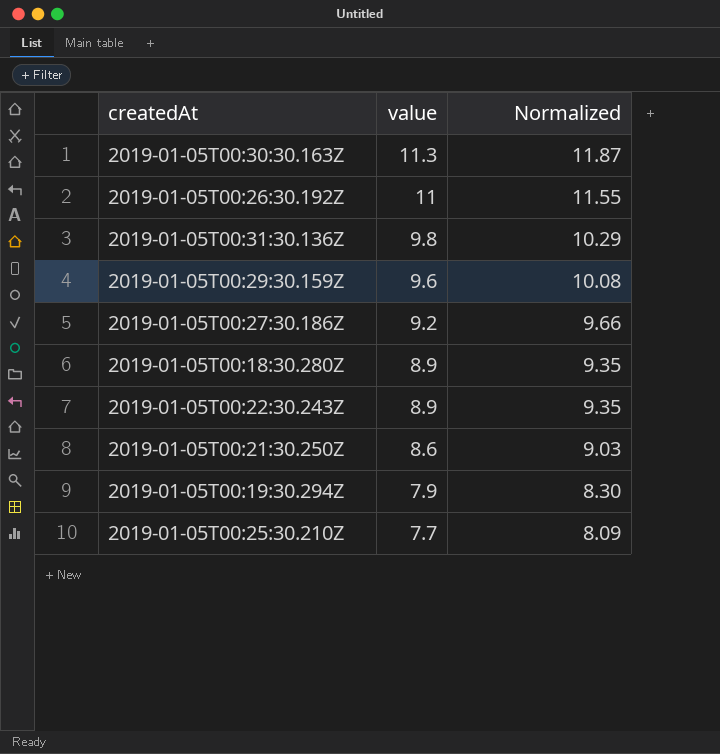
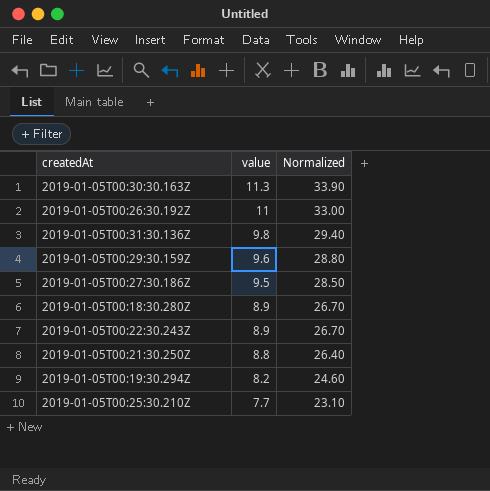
column Normalized | formula: [value] * 1.05 -> [value] * 3
2019-01-05T00:27:30.186Z | value: 9.2 -> 9.5
2019-01-05T00:21:30.250Z | value: 8.6 -> 8.8
2019-01-05T00:19:30.294Z | value: 7.9 -> 8.2

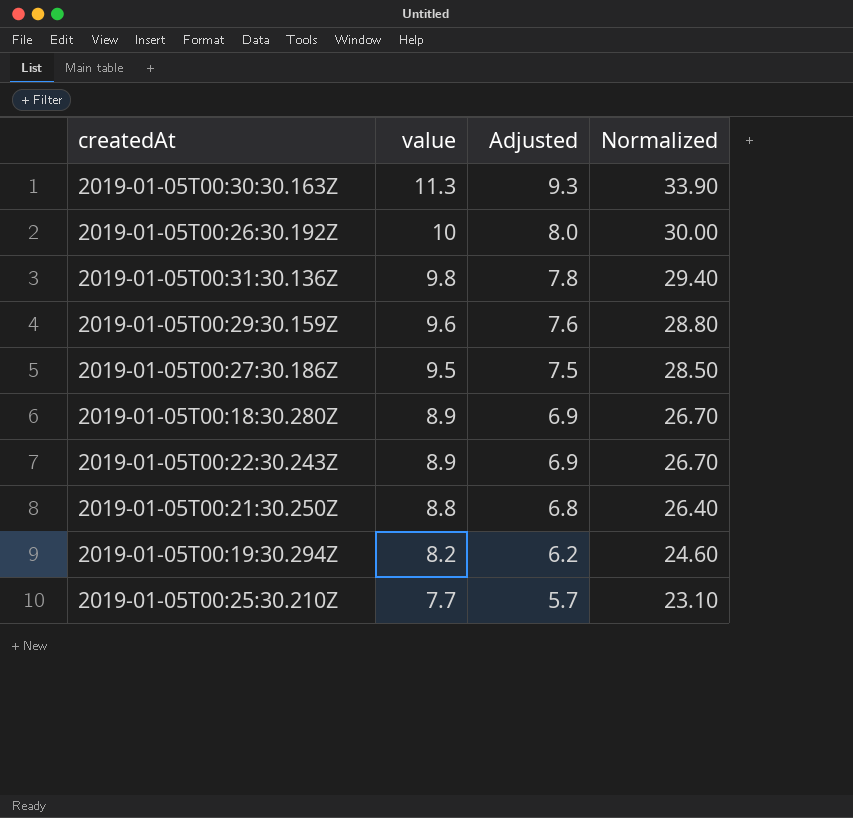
column Adjusted | formula: none -> [value] - 2
2019-01-05T00:26:30.192Z | value: 11 -> 10
2019-01-05T00:26:30.192Z | Normalized: 33.00 -> 30.00

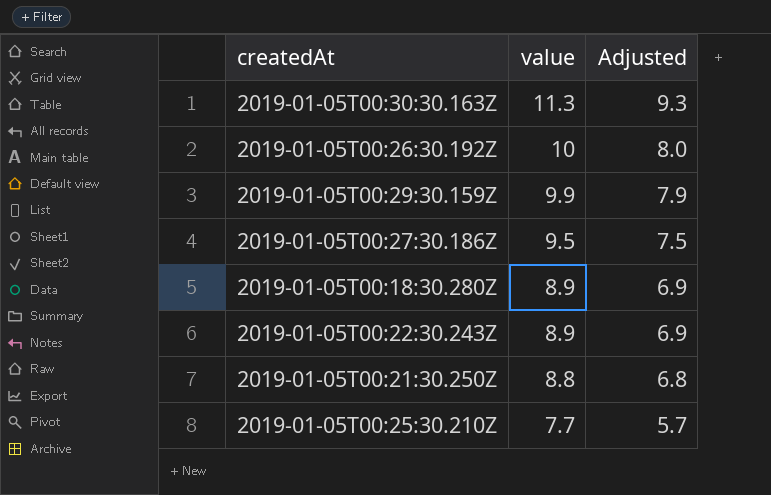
column Normalized | formula: [value] * 3 -> none
row 2019-01-05T00:31:30.136Z: 9.8 | 7.8 | 29.40 -> none
row 2019-01-05T00:19:30.294Z: 8.2 | 6.2 | 24.60 -> none
2019-01-05T00:29:30.159Z | value: 9.6 -> 9.9
2019-01-05T00:29:30.159Z | Adjusted: 7.6 -> 7.9

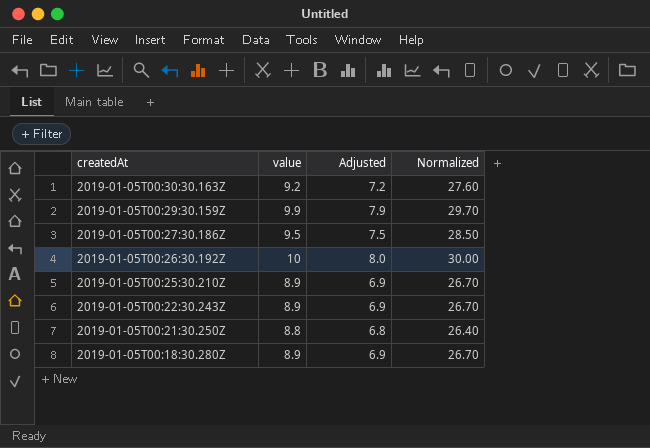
row order: value descending -> createdAt descending
column Normalized | formula: none -> [value] * 3
2019-01-05T00:30:30.163Z | value: 11.3 -> 9.2
2019-01-05T00:30:30.163Z | Adjusted: 9.3 -> 7.2
2019-01-05T00:25:30.210Z | value: 7.7 -> 8.9
2019-01-05T00:25:30.210Z | Adjusted: 5.7 -> 6.9

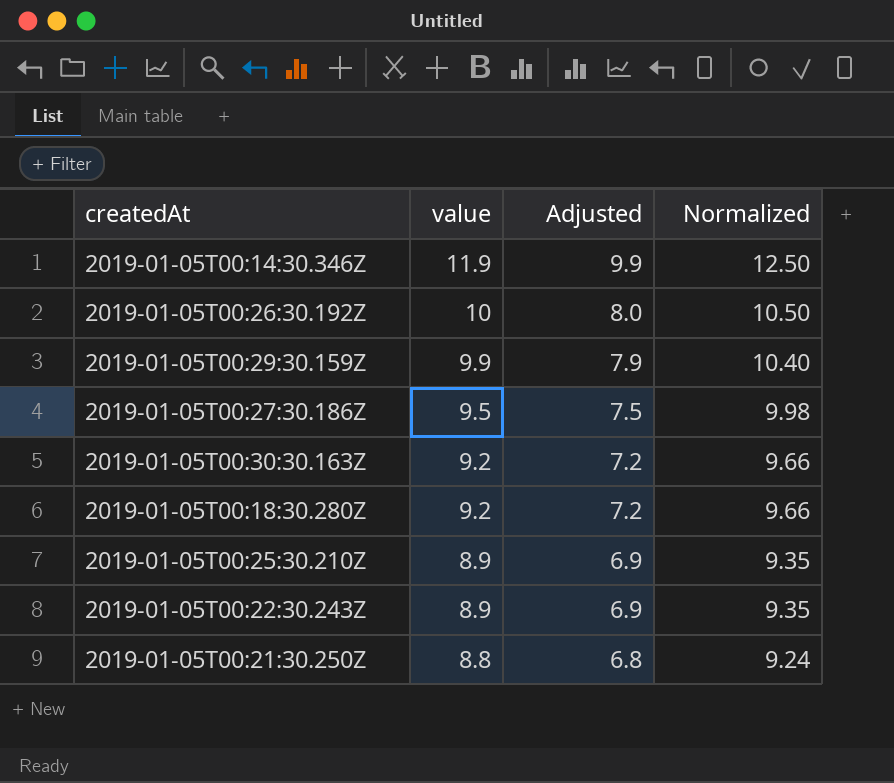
row order: createdAt descending -> value descending
column Normalized | formula: [value] * 3 -> [value] * 1.05
row 2019-01-05T00:14:30.346Z: none -> 11.9 | 9.9 | 12.50
2019-01-05T00:18:30.280Z | value: 8.9 -> 9.2
2019-01-05T00:18:30.280Z | Adjusted: 6.9 -> 7.2

